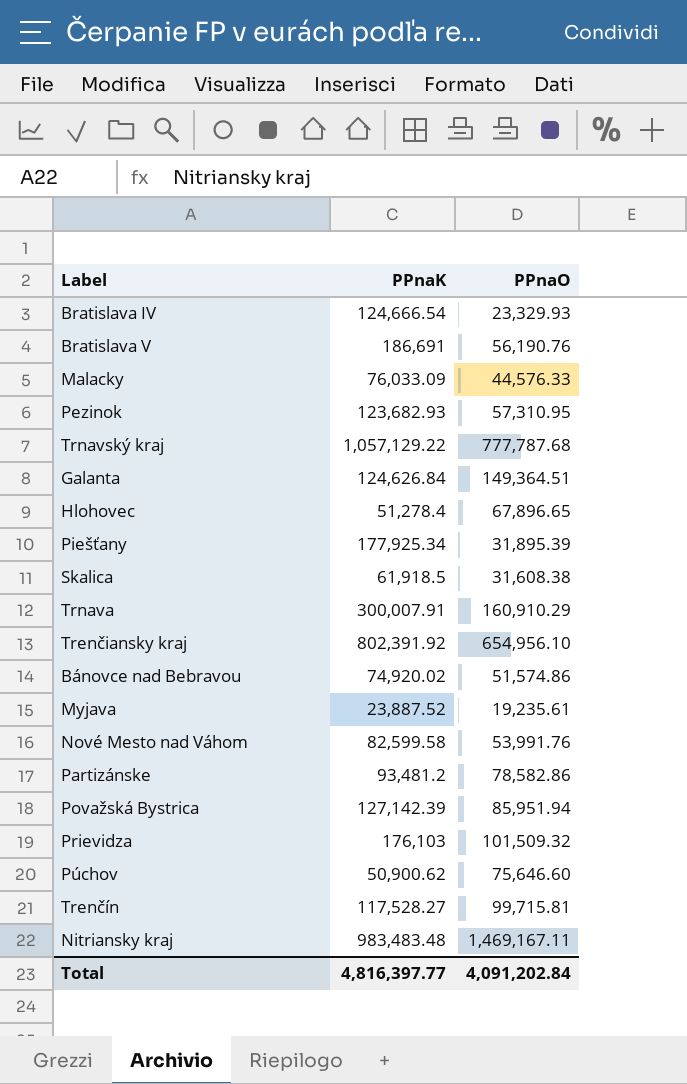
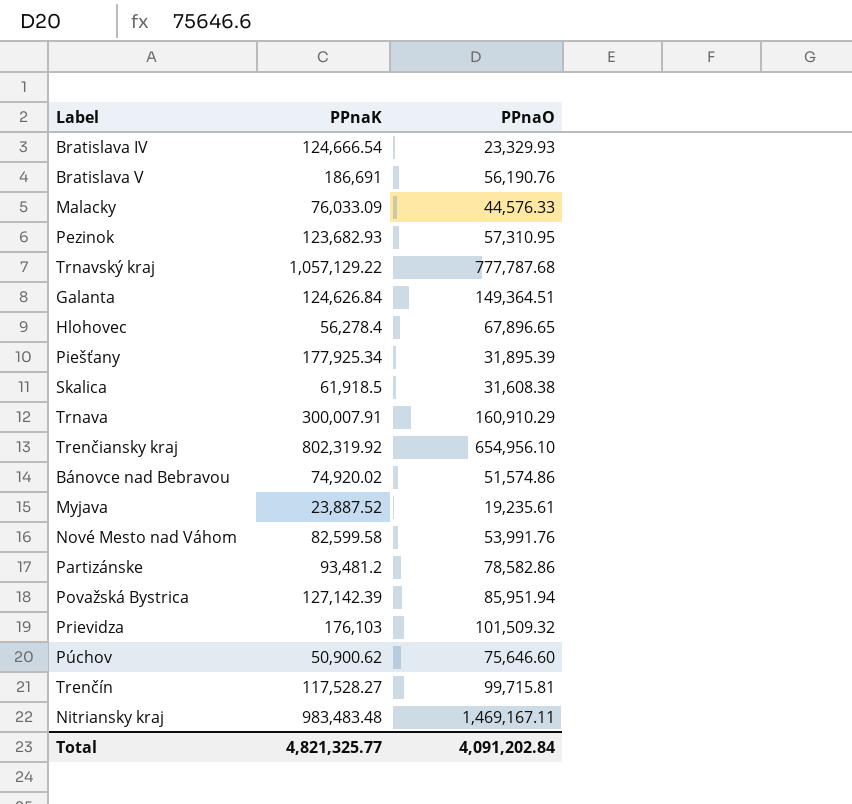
Hlohovec | PPnaK: 51,278.4 -> 56,278.4
Trenčiansky kraj | PPnaK: 802,391.92 -> 802,319.92
Total | PPnaK: 4,816,397.77 -> 4,821,325.77

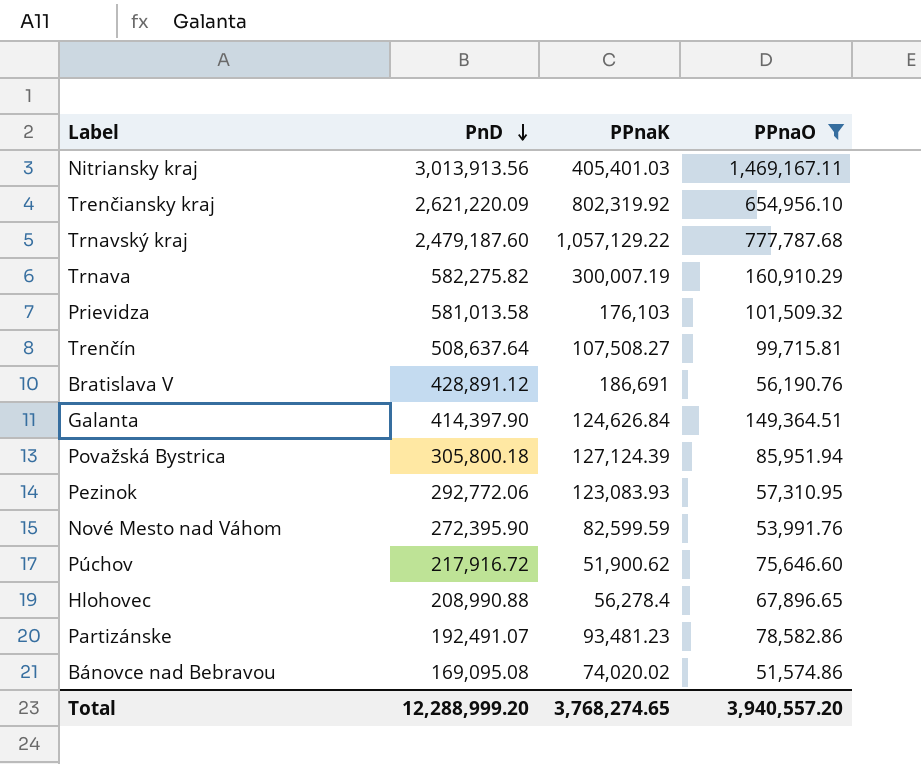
filter: none -> PPnaO >= 51,574.86
row order: none -> PnD descending
column PnD | position: none -> 2
Nitriansky kraj | PPnaK: 983,483.48 -> 405,401.03
Trnava | PPnaK: 300,007.91 -> 300,007.19
Trenčín | PPnaK: 117,528.27 -> 107,508.27
Považská Bystrica | PPnaK: 127,142.39 -> 127,124.39
Pezinok | PPnaK: 123,682.93 -> 123,083.93
Nové Mesto nad Váhom | PPnaK: 82,599.58 -> 82,599.59
Púchov | PPnaK: 50,900.62 -> 51,900.62
Partizánske | PPnaK: 93,481.2 -> 93,481.23
Bánovce nad Bebravou | PPnaK: 74,920.02 -> 74,020.02
Total | PPnaK: 4,821,325.77 -> 3,768,274.65
Total | PPnaO: 4,091,202.84 -> 3,940,557.20

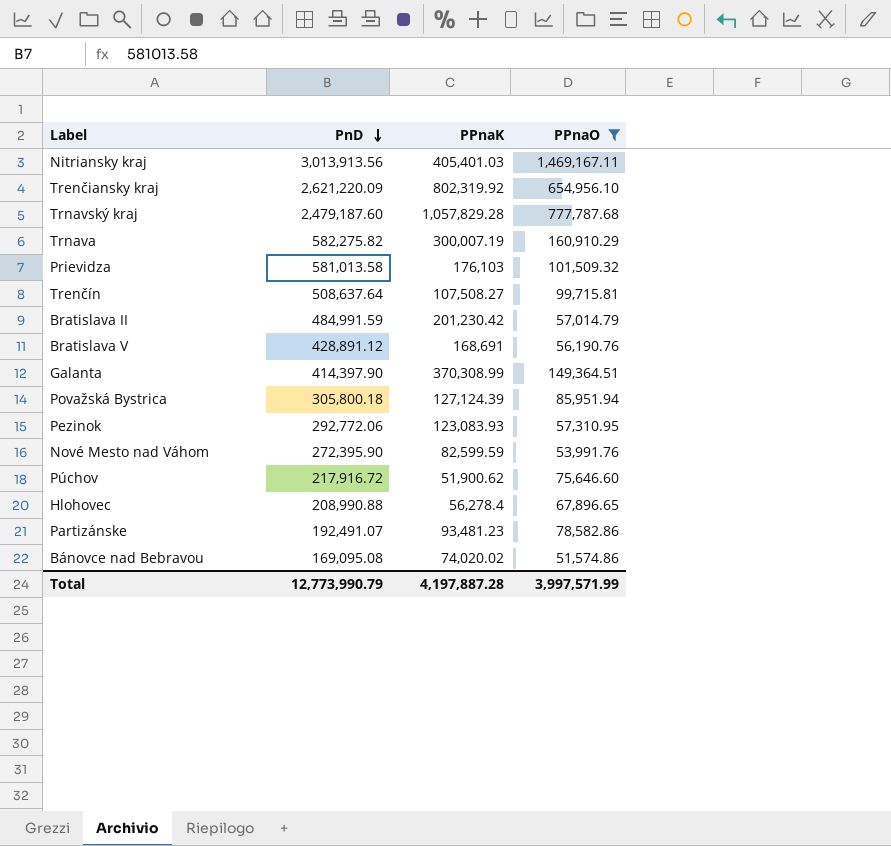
Trnavský kraj | PPnaK: 1,057,129.22 -> 1,057,829.28
row Bratislava II: none -> 484,991.59 | 201,230.42 | 57,014.79
Bratislava V | PPnaK: 186,691 -> 168,691
Galanta | PPnaK: 124,626.84 -> 370,308.99
Total | PnD: 12,288,999.20 -> 12,773,990.79
Total | PPnaK: 3,768,274.65 -> 4,197,887.28
Total | PPnaO: 3,940,557.20 -> 3,997,571.99

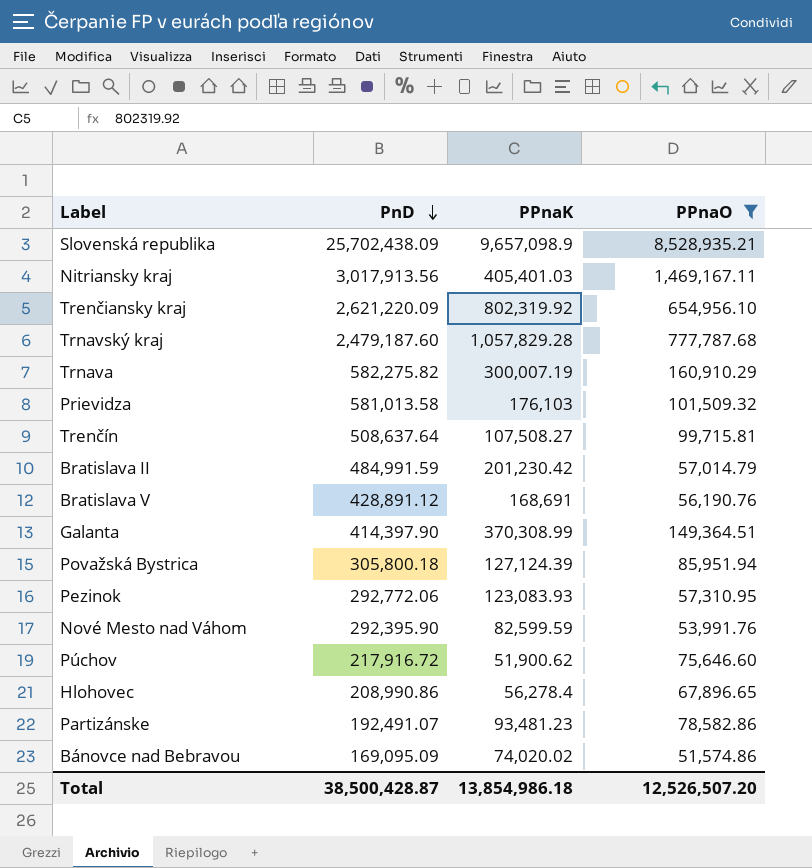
row Slovenská republika: none -> 25,702,438.09 | 9,657,098.9 | 8,528,935.21
Nitriansky kraj | PnD: 3,013,913.56 -> 3,017,913.56
Nové Mesto nad Váhom | PnD: 272,395.90 -> 292,395.90
Hlohovec | PnD: 208,990.88 -> 208,990.86
Bánovce nad Bebravou | PnD: 169,095.08 -> 169,095.09
Total | PnD: 12,773,990.79 -> 38,500,428.87
Total | PPnaK: 4,197,887.28 -> 13,854,986.18
Total | PPnaO: 3,997,571.99 -> 12,526,507.20

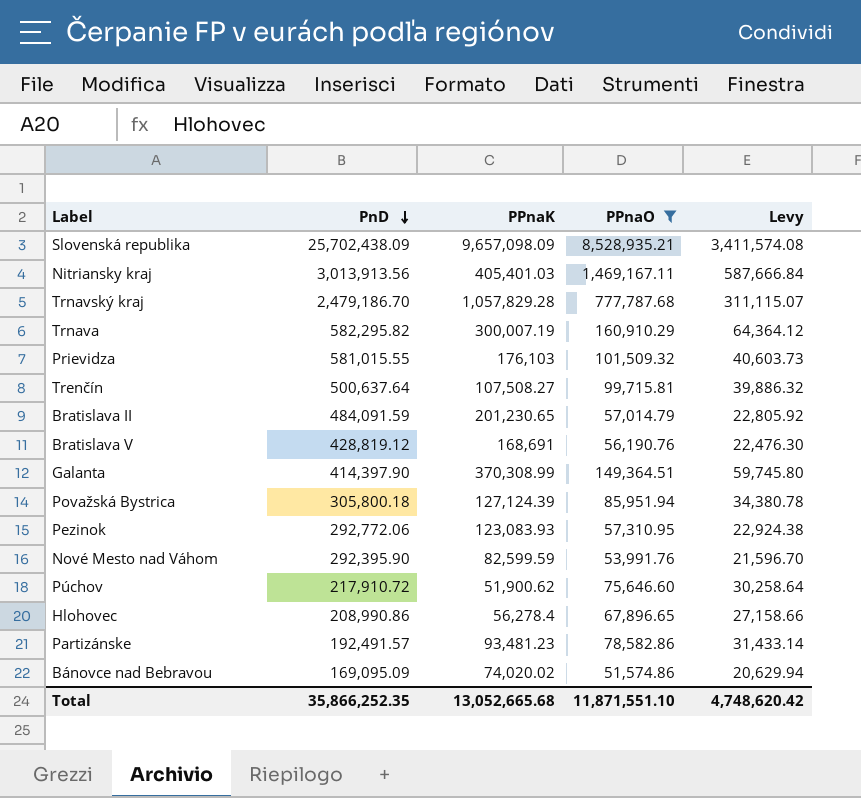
column Levy | formula: none -> [PPnaO] * 0.4
row Trenčiansky kraj: 2,621,220.09 | 802,319.92 | 654,956.10 -> none
Slovenská republika | PPnaK: 9,657,098.9 -> 9,657,098.09
Nitriansky kraj | PnD: 3,017,913.56 -> 3,013,913.56
Trnavský kraj | PnD: 2,479,187.60 -> 2,479,186.70
Trnava | PnD: 582,275.82 -> 582,295.82
Prievidza | PnD: 581,013.58 -> 581,015.55
Trenčín | PnD: 508,637.64 -> 500,637.64
Bratislava II | PnD: 484,991.59 -> 484,091.59
Bratislava II | PPnaK: 201,230.42 -> 201,230.65
Bratislava V | PnD: 428,891.12 -> 428,819.12
Púchov | PnD: 217,916.72 -> 217,910.72
Partizánske | PnD: 192,491.07 -> 192,491.57
Total | PnD: 38,500,428.87 -> 35,866,252.35
Total | PPnaK: 13,854,986.18 -> 13,052,665.68
Total | PPnaO: 12,526,507.20 -> 11,871,551.10

